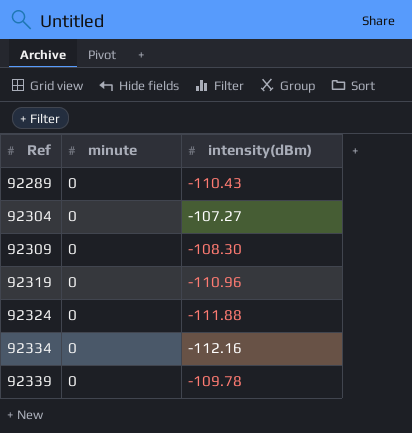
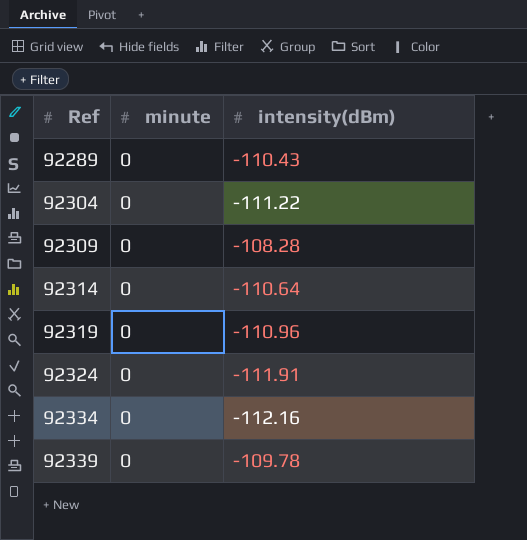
92304 | intensity(dBm): -107.27 -> -111.22
92309 | intensity(dBm): -108.30 -> -108.28
row 92314: none -> 0 | -110.64
92324 | intensity(dBm): -111.88 -> -111.91

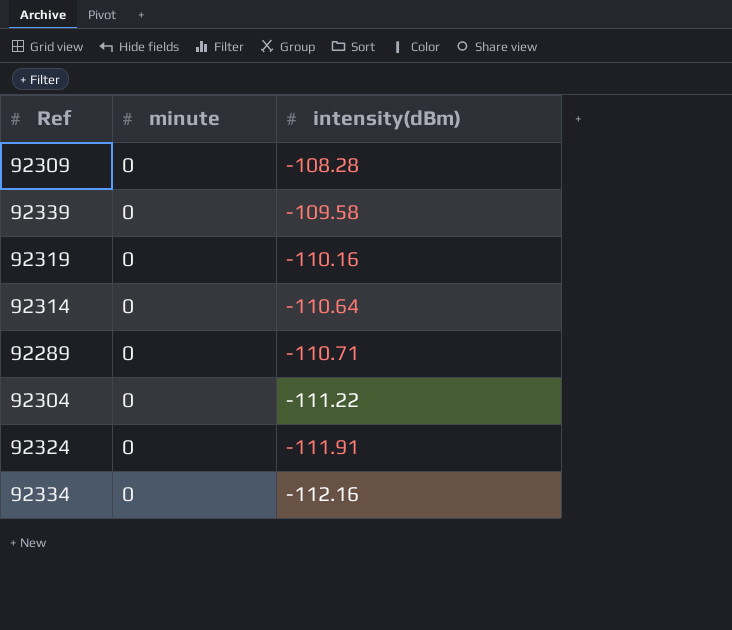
row order: Ref ascending -> intensity(dBm) descending
92339 | intensity(dBm): -109.78 -> -109.58
92319 | intensity(dBm): -110.96 -> -110.16
92289 | intensity(dBm): -110.43 -> -110.71

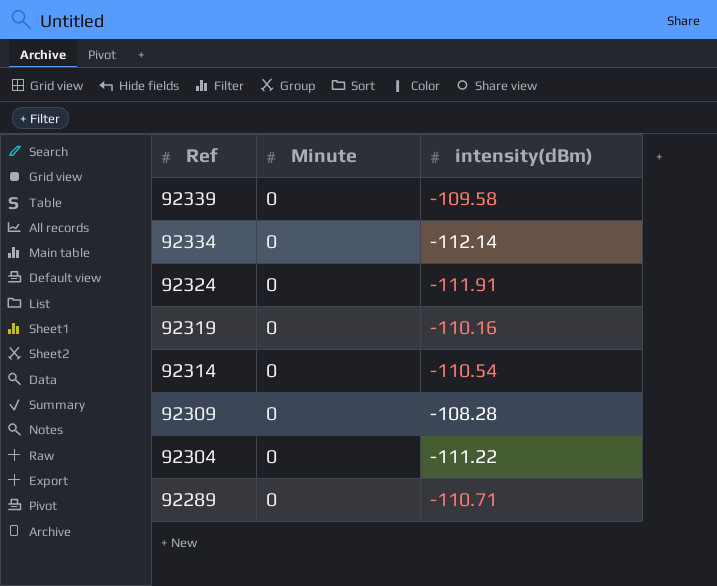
row order: intensity(dBm) descending -> Ref descending
column name: minute -> Minute
92334 | intensity(dBm): -112.16 -> -112.14
92314 | intensity(dBm): -110.64 -> -110.54

